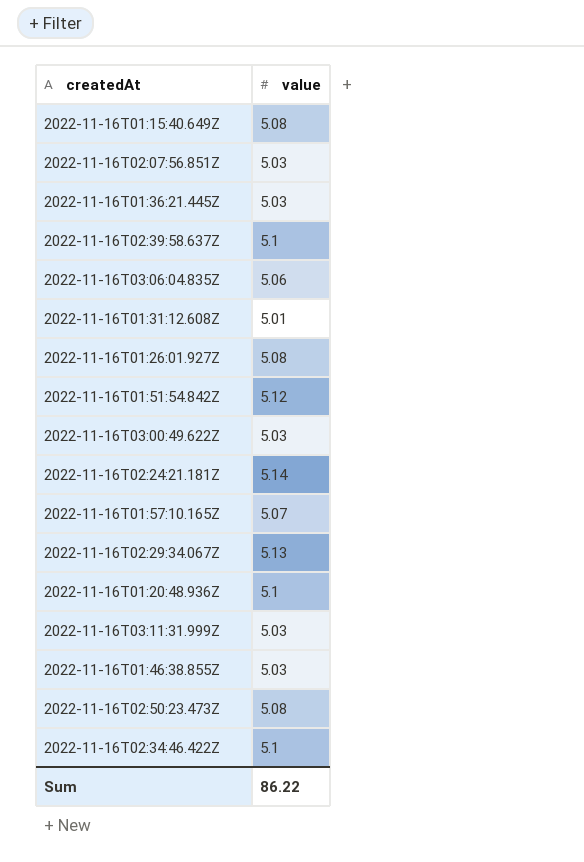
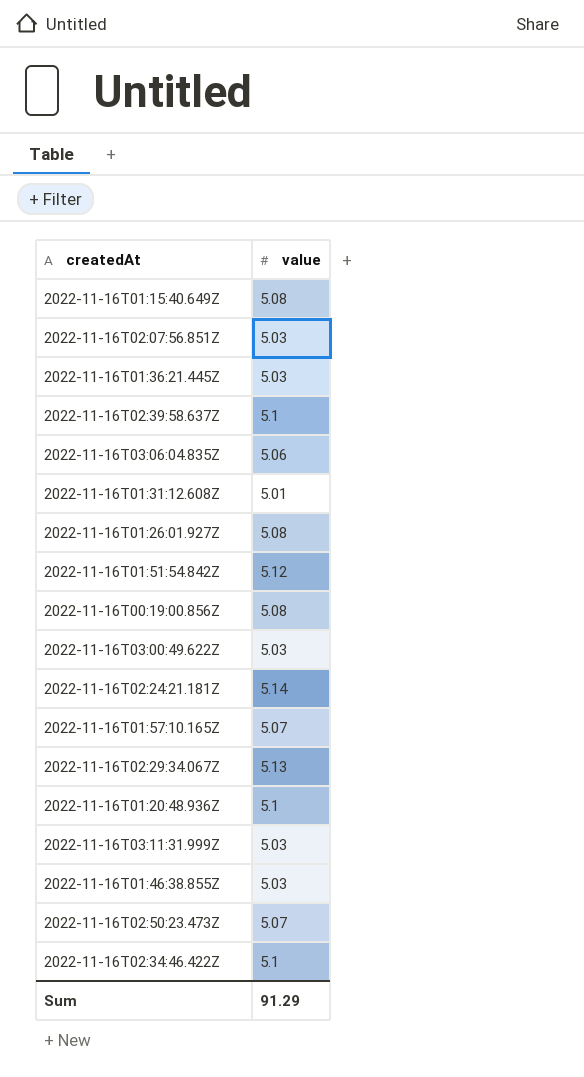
row 2022-11-16T00:19:00.856Z: none -> 5.08
2022-11-16T02:50:23.473Z | value: 5.08 -> 5.07
Sum | value: 86.22 -> 91.29

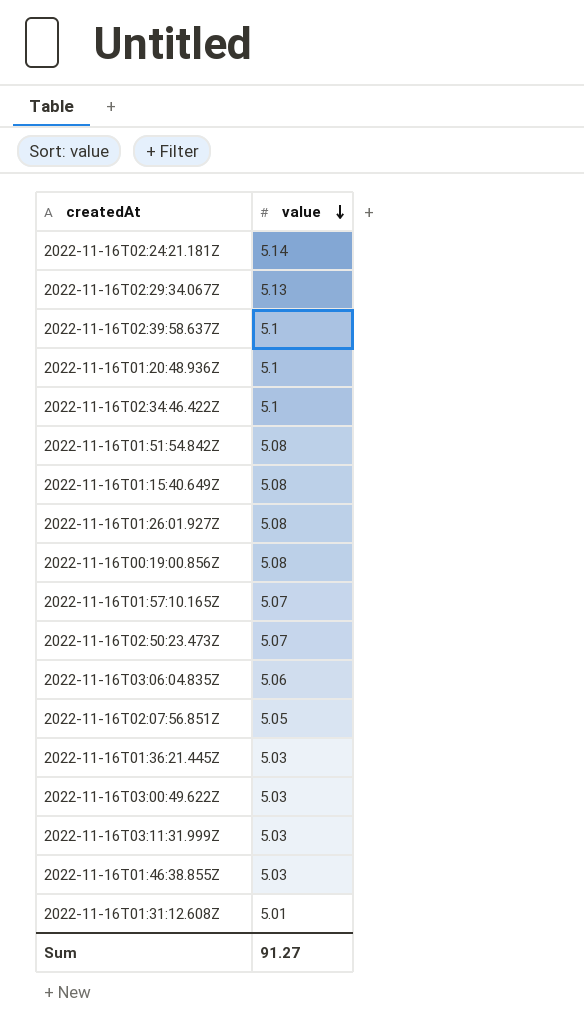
row order: none -> value descending
2022-11-16T01:51:54.842Z | value: 5.12 -> 5.08
2022-11-16T02:07:56.851Z | value: 5.03 -> 5.05
Sum | value: 91.29 -> 91.27

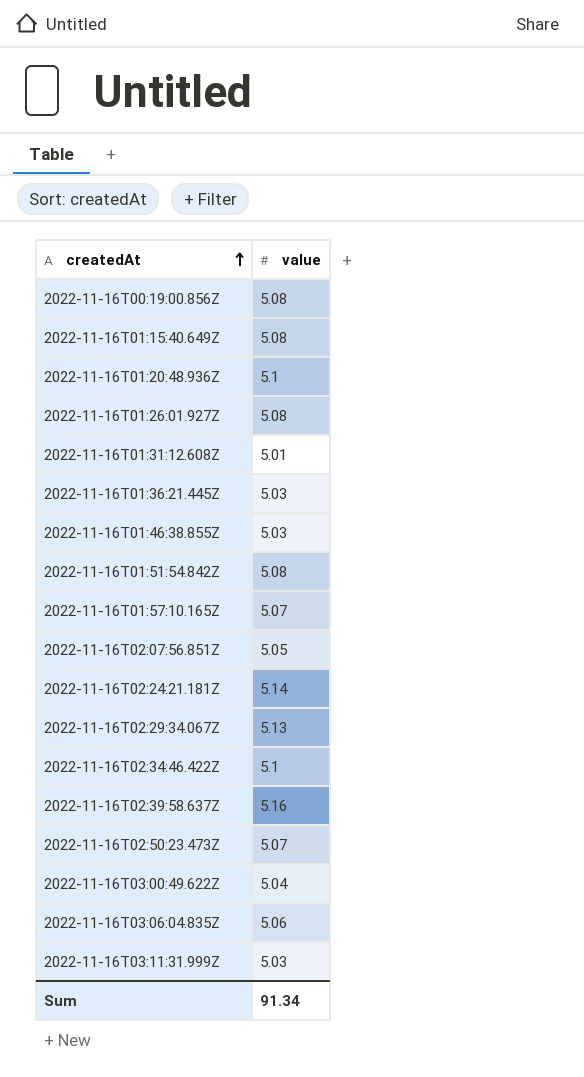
row order: value descending -> createdAt ascending
2022-11-16T02:39:58.637Z | value: 5.1 -> 5.16
2022-11-16T03:00:49.622Z | value: 5.03 -> 5.04
Sum | value: 91.27 -> 91.34

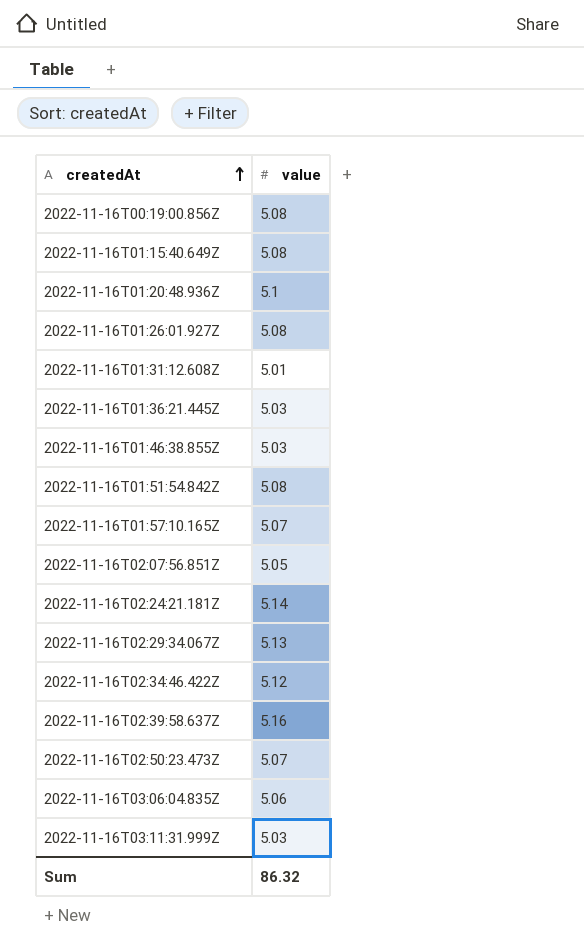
row 2022-11-16T03:00:49.622Z: 5.04 -> none
2022-11-16T02:34:46.422Z | value: 5.1 -> 5.12
Sum | value: 91.34 -> 86.32

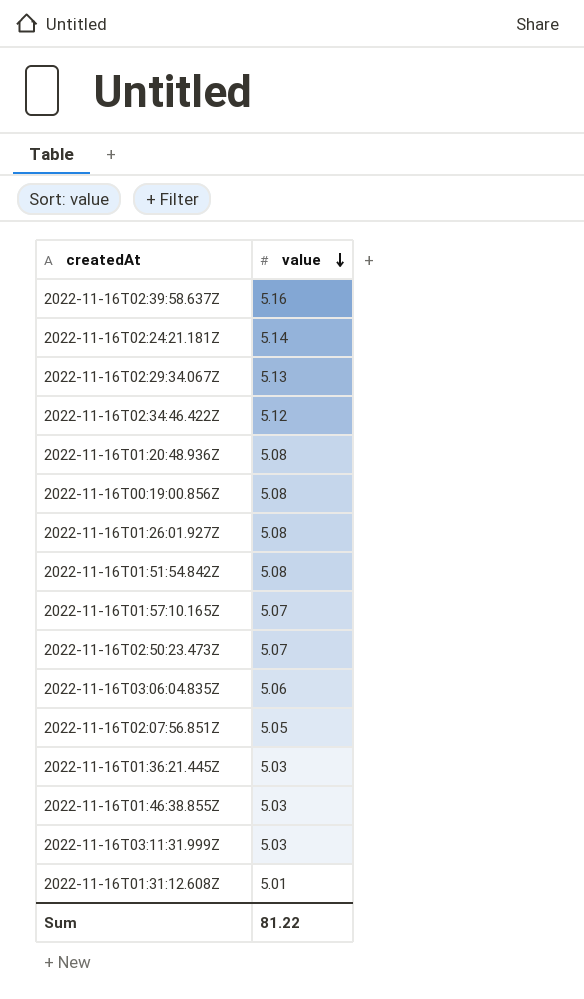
row order: createdAt ascending -> value descending
row 2022-11-16T01:15:40.649Z: 5.08 -> none
2022-11-16T01:20:48.936Z | value: 5.1 -> 5.08
Sum | value: 86.32 -> 81.22

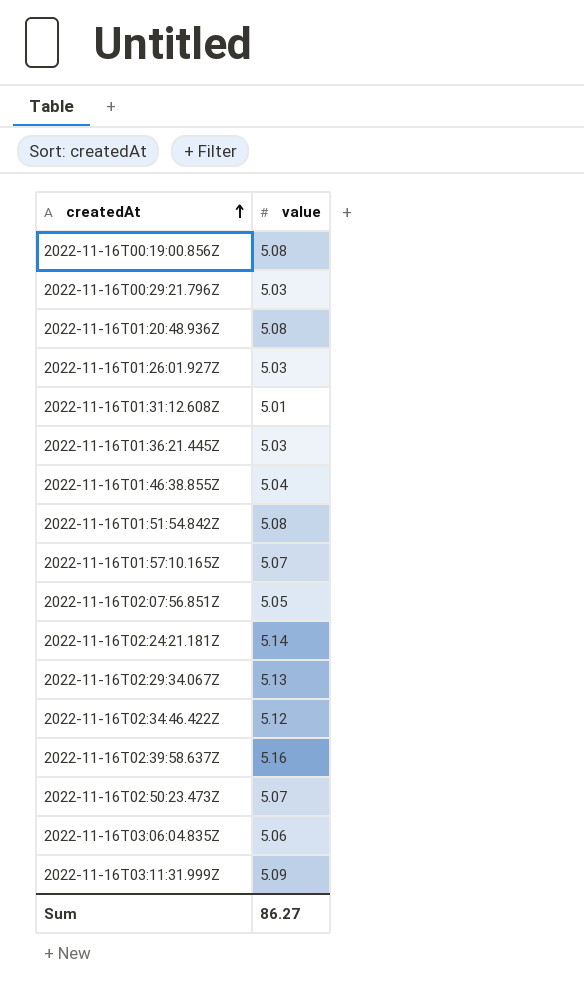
row order: value descending -> createdAt ascending
row 2022-11-16T00:29:21.796Z: none -> 5.03
2022-11-16T01:26:01.927Z | value: 5.08 -> 5.03
2022-11-16T01:46:38.855Z | value: 5.03 -> 5.04
2022-11-16T03:11:31.999Z | value: 5.03 -> 5.09
Sum | value: 81.22 -> 86.27

